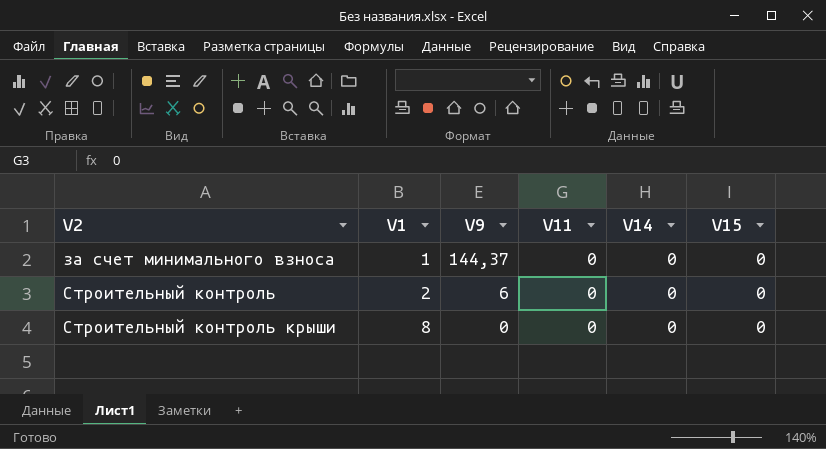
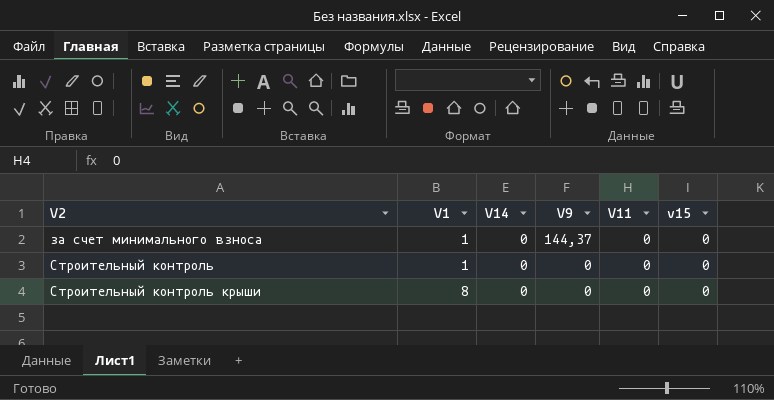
column V14 | position: 5 -> 3
column name: V15 -> v15
Строительный контроль | V1: 2 -> 1
Строительный контроль | V9: 6 -> 0

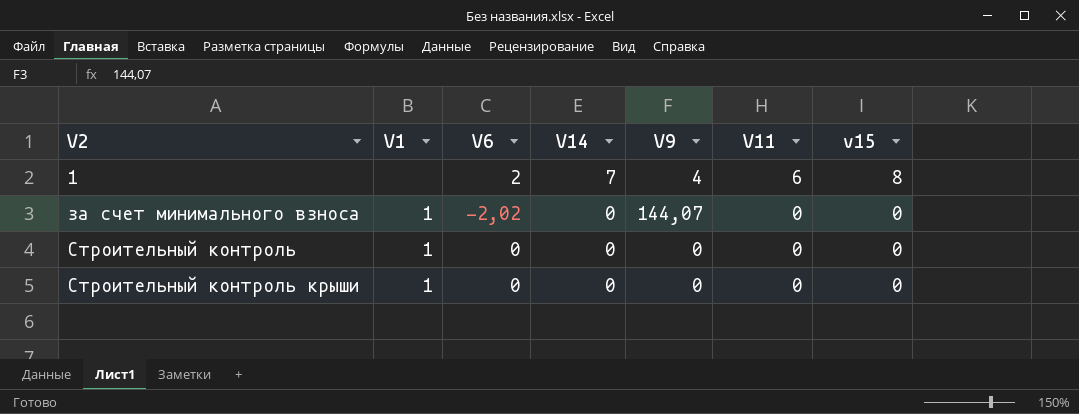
column V6 | position: none -> 3
row 1: none -> none | 2 | 7 | 4 | 6 | 8
за счет минимального взноса | V9: 144,37 -> 144,07
Строительный контроль крыши | V1: 8 -> 1

